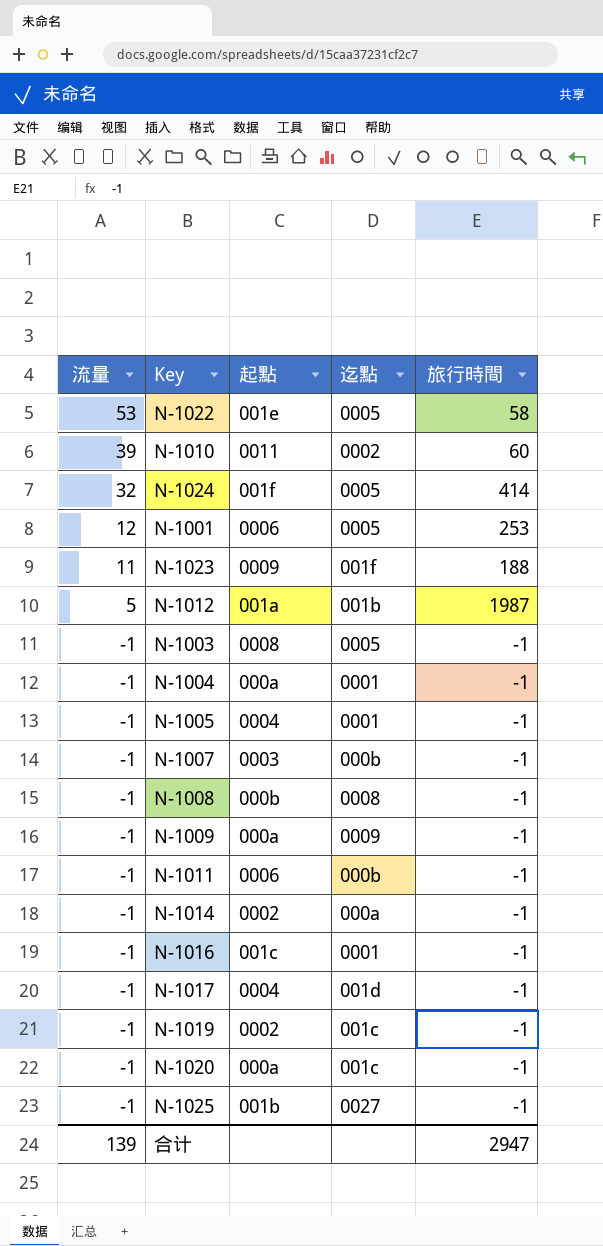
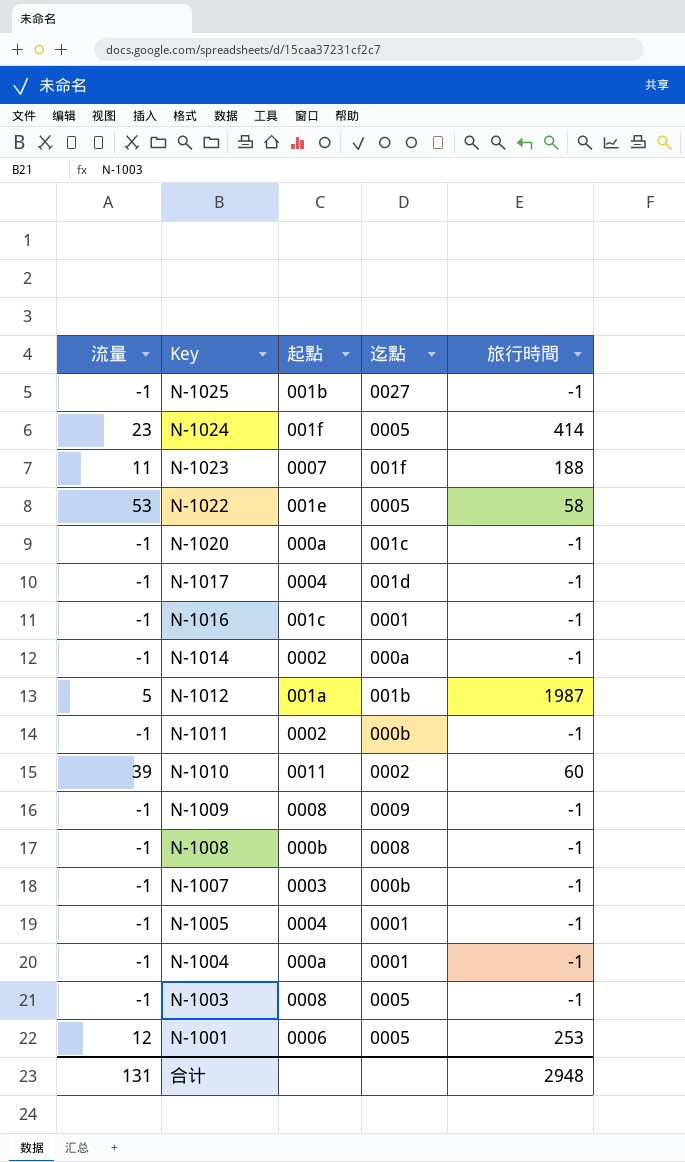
row order: 流量 descending -> Key descending
row N-1019: -1 | 0002 | 001c | -1 -> none
N-1024 | 流量: 32 -> 23
N-1023 | 起點: 0009 -> 0007
N-1011 | 起點: 0006 -> 0002
N-1009 | 起點: 000a -> 0008
合计 | 流量: 139 -> 131
合计 | 旅行時間: 2947 -> 2948

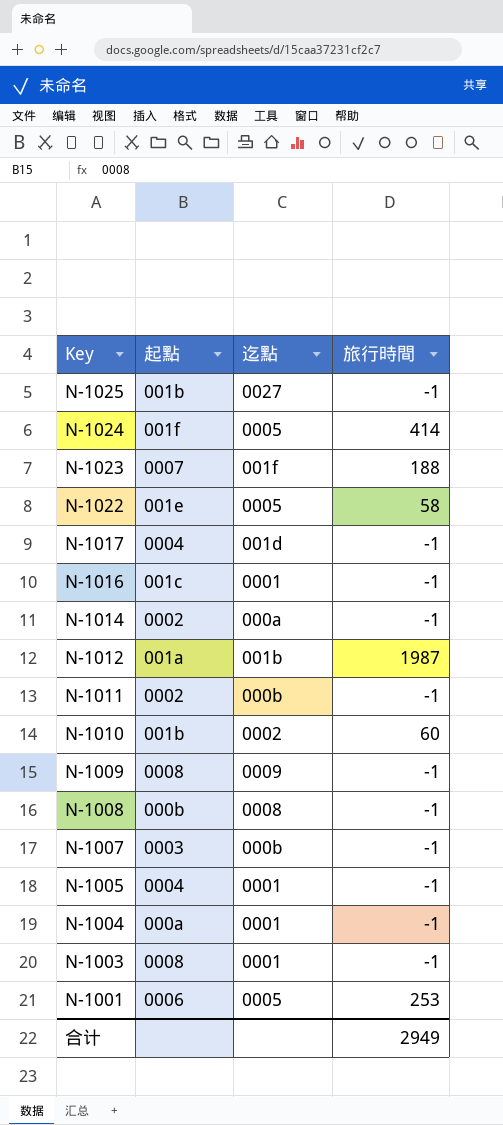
column 流量 | position: 1 -> none
row N-1020: -1 | 000a | 001c | -1 -> none
N-1010 | 起點: 0011 -> 001b
N-1003 | 迄點: 0005 -> 0001
合计 | 旅行時間: 2948 -> 2949

